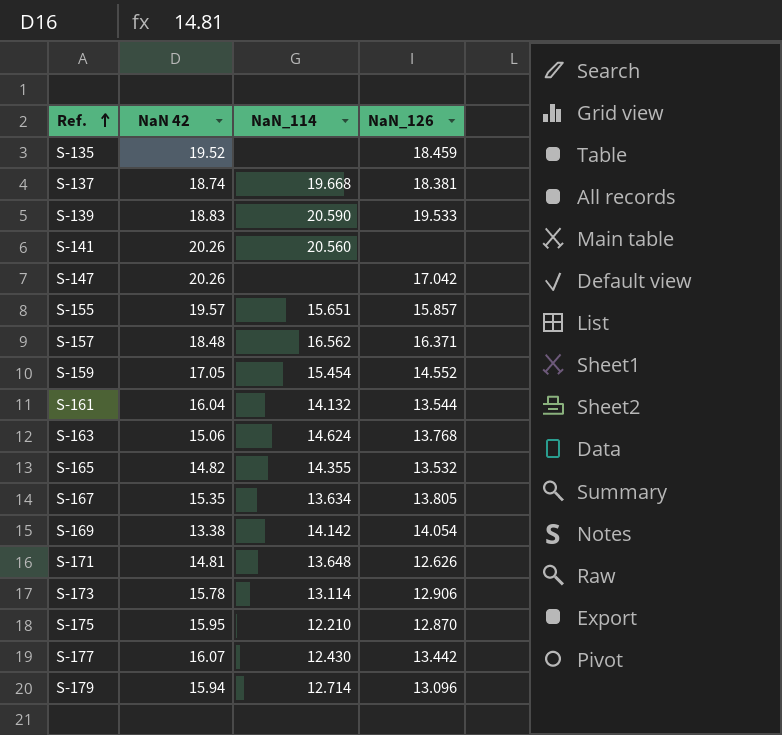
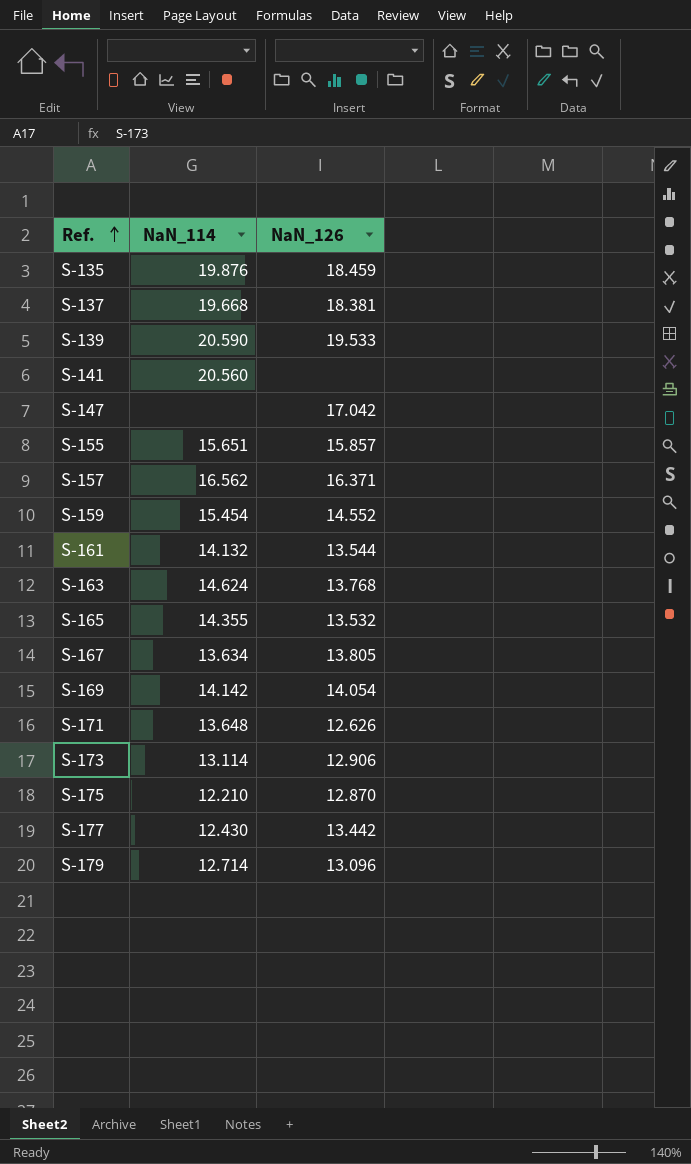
column NaN 42 | position: 2 -> none
S-135 | NaN_114: none -> 19.876

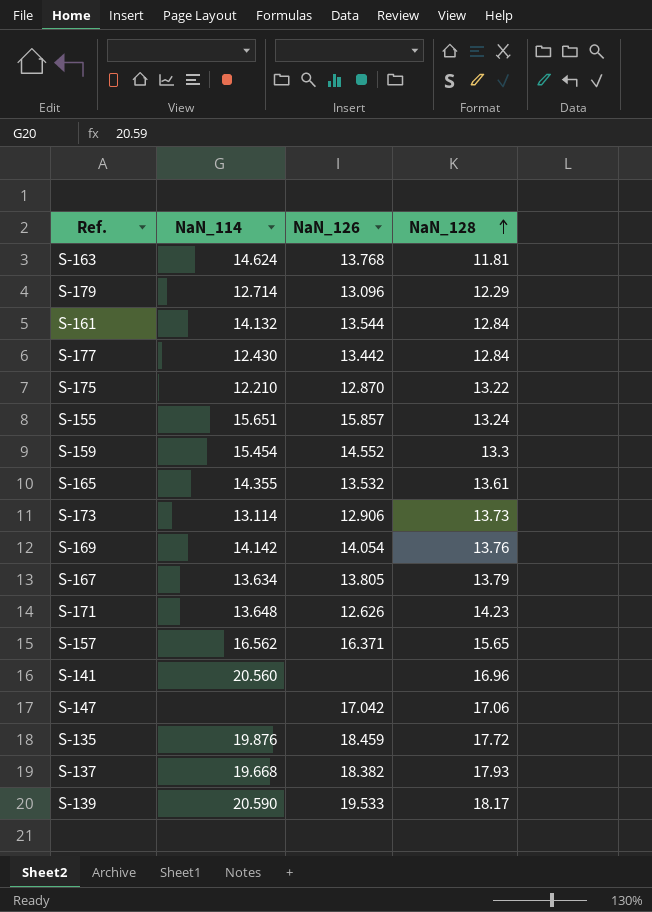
row order: Ref. ascending -> NaN_128 ascending
column NaN_128 | position: none -> 4
S-137 | NaN_126: 18.381 -> 18.382

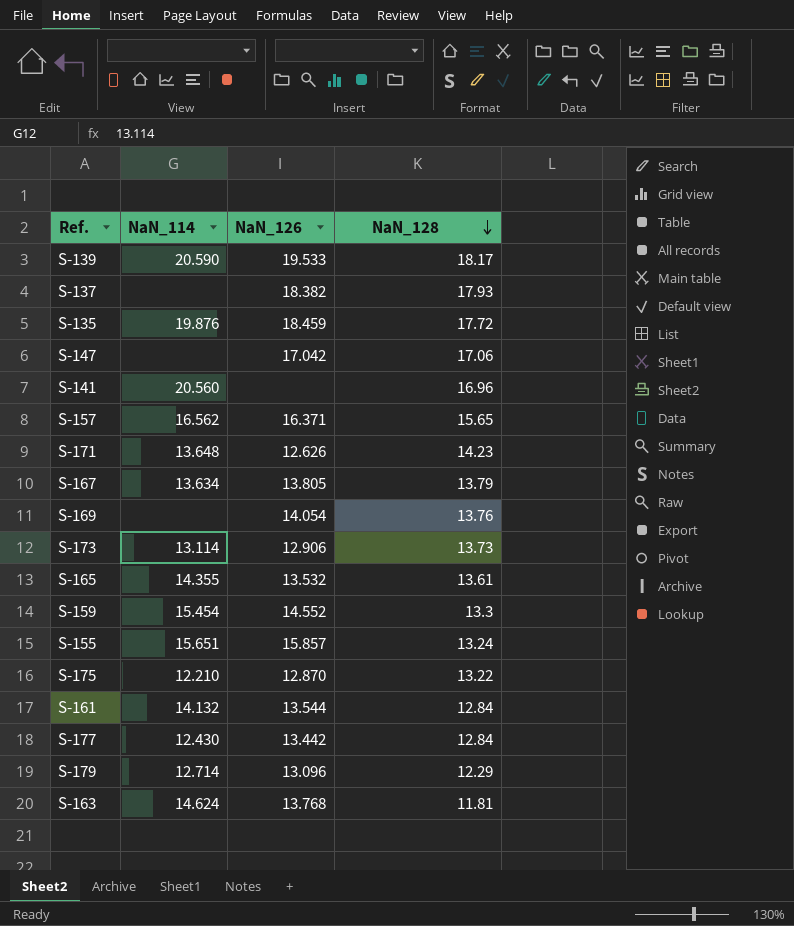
row order: NaN_128 ascending -> NaN_128 descending
S-137 | NaN_114: 19.668 -> none
S-169 | NaN_114: 14.142 -> none

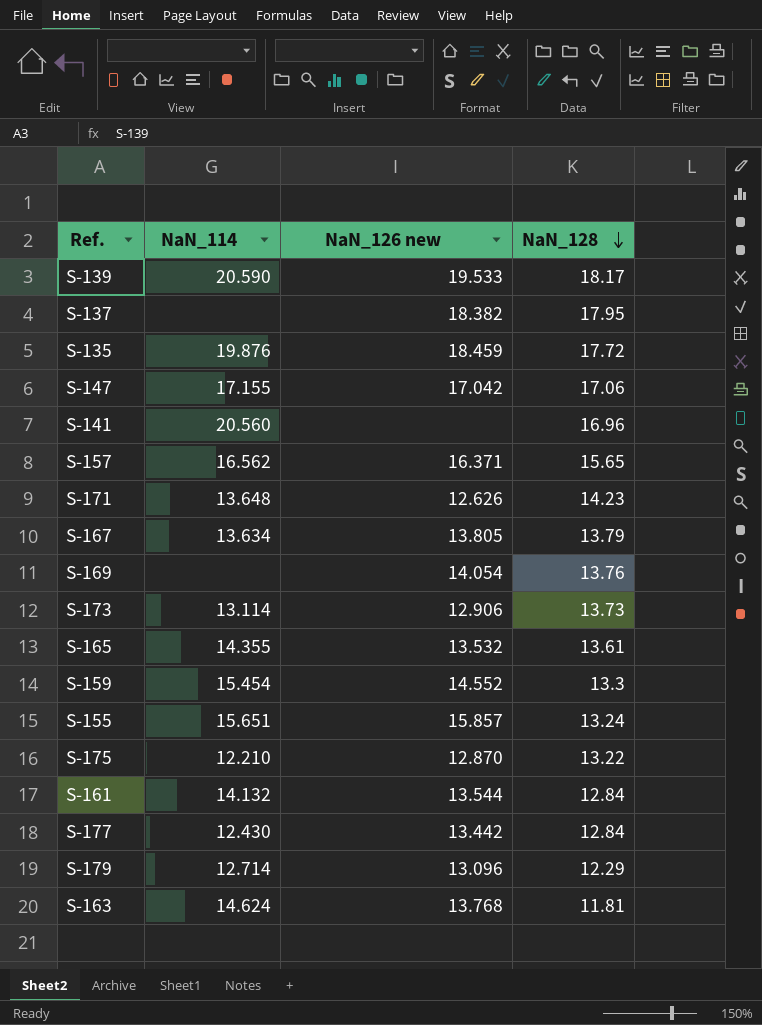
column name: NaN_126 -> NaN_126 new
S-137 | NaN_128: 17.93 -> 17.95
S-147 | NaN_114: none -> 17.155

